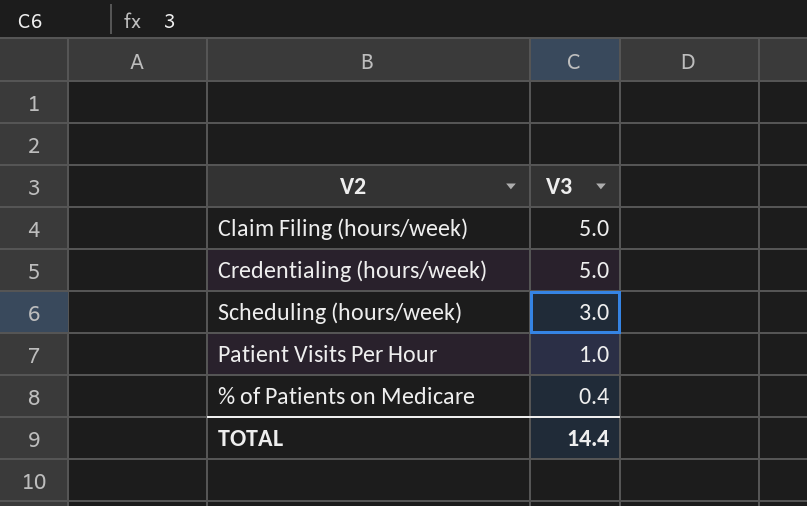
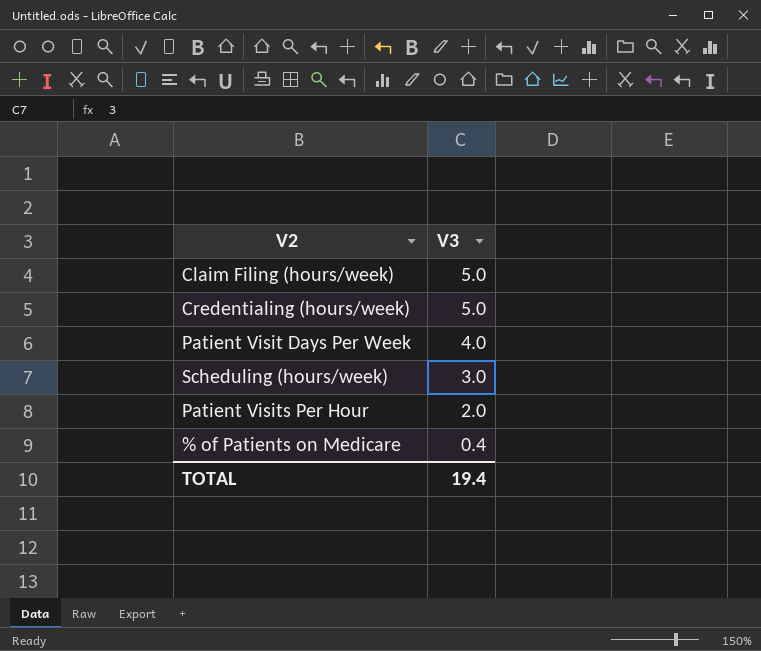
row Patient Visit Days Per Week: none -> 4.0
Patient Visits Per Hour | V3: 1.0 -> 2.0
TOTAL | V3: 14.4 -> 19.4

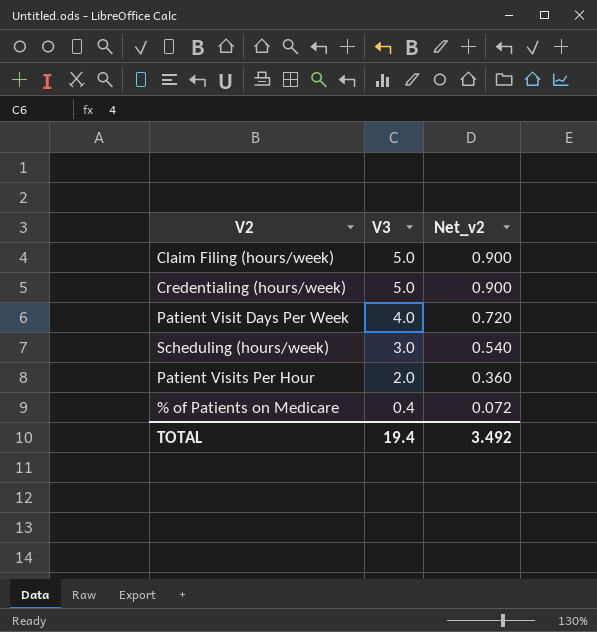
column Net_v2 | formula: none -> [V3] * 0.18

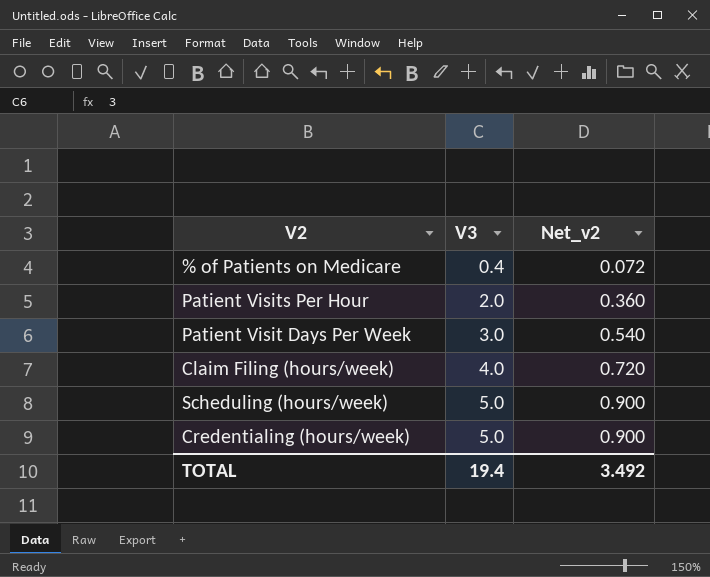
row order: V3 descending -> V3 ascending
Patient Visit Days Per Week | V3: 4.0 -> 3.0
Patient Visit Days Per Week | Net_v2: 0.720 -> 0.540
Claim Filing (hours/week) | V3: 5.0 -> 4.0
Claim Filing (hours/week) | Net_v2: 0.900 -> 0.720
Scheduling (hours/week) | V3: 3.0 -> 5.0
Scheduling (hours/week) | Net_v2: 0.540 -> 0.900

